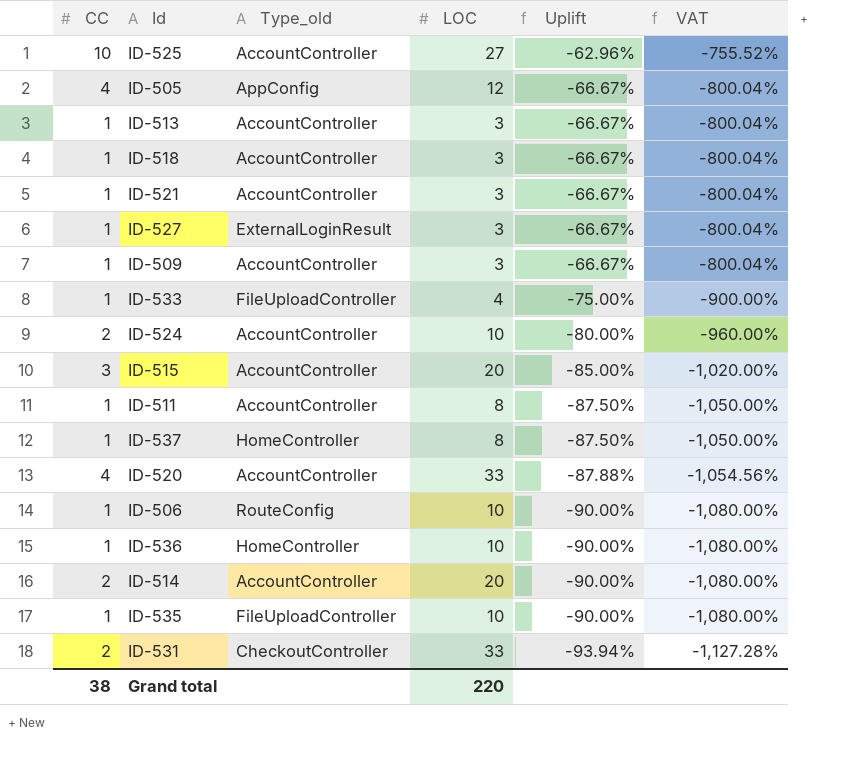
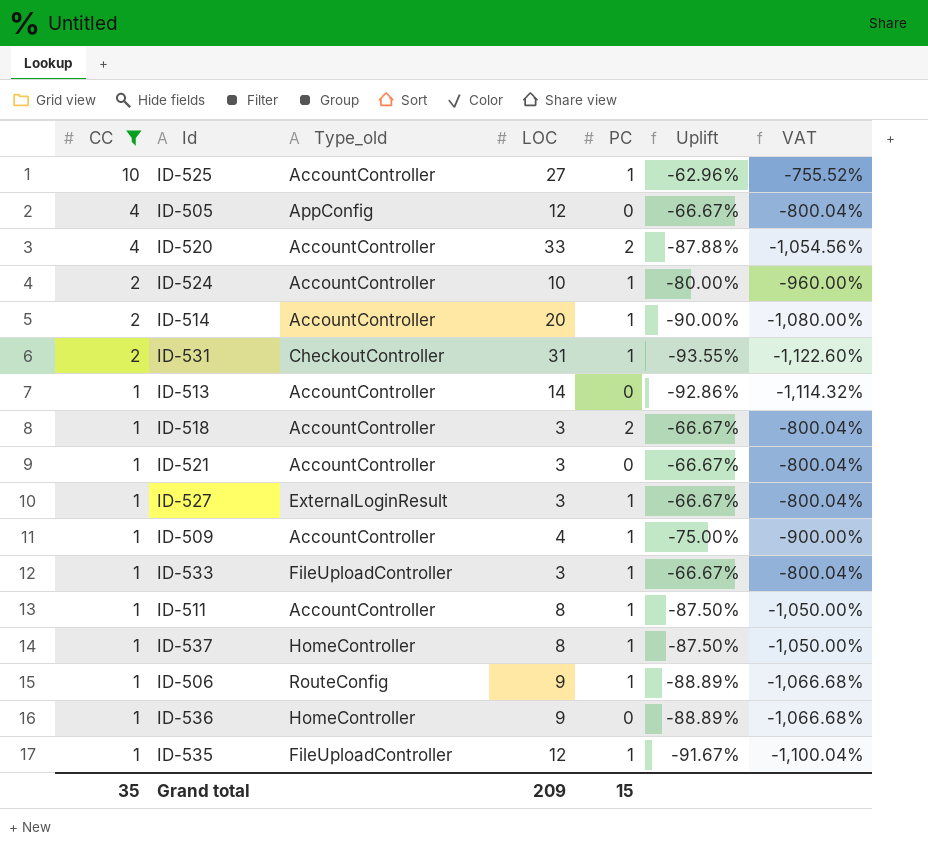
filter: none -> CC != 3
row order: Uplift descending -> CC descending
column PC | position: none -> 5
ID-531 | LOC: 33 -> 31
ID-531 | Uplift: -93.94% -> -93.55%
ID-531 | VAT: -1,127.28% -> -1,122.60%
ID-513 | LOC: 3 -> 14
ID-513 | Uplift: -66.67% -> -92.86%
ID-513 | VAT: -800.04% -> -1,114.32%
ID-509 | LOC: 3 -> 4
ID-509 | Uplift: -66.67% -> -75.00%
ID-509 | VAT: -800.04% -> -900.00%
ID-533 | LOC: 4 -> 3
ID-533 | Uplift: -75.00% -> -66.67%
ID-533 | VAT: -900.00% -> -800.04%
ID-506 | LOC: 10 -> 9
ID-506 | Uplift: -90.00% -> -88.89%
ID-506 | VAT: -1,080.00% -> -1,066.68%
ID-536 | LOC: 10 -> 9
ID-536 | Uplift: -90.00% -> -88.89%
ID-536 | VAT: -1,080.00% -> -1,066.68%
ID-535 | LOC: 10 -> 12
ID-535 | Uplift: -90.00% -> -91.67%
ID-535 | VAT: -1,080.00% -> -1,100.04%
Grand total | CC: 38 -> 35
Grand total | LOC: 220 -> 209

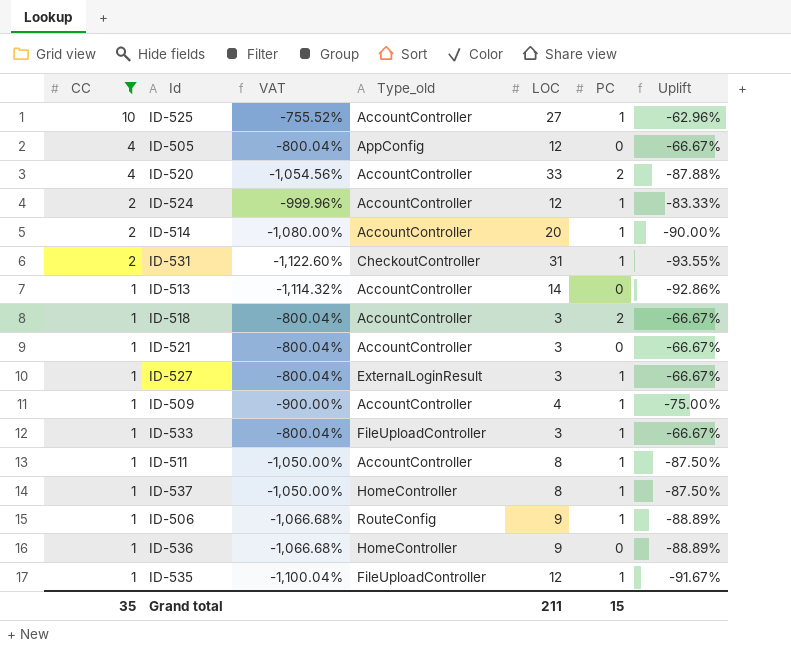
column VAT | position: 7 -> 3
ID-524 | VAT: -960.00% -> -999.96%
ID-524 | LOC: 10 -> 12
ID-524 | Uplift: -80.00% -> -83.33%
Grand total | LOC: 209 -> 211

